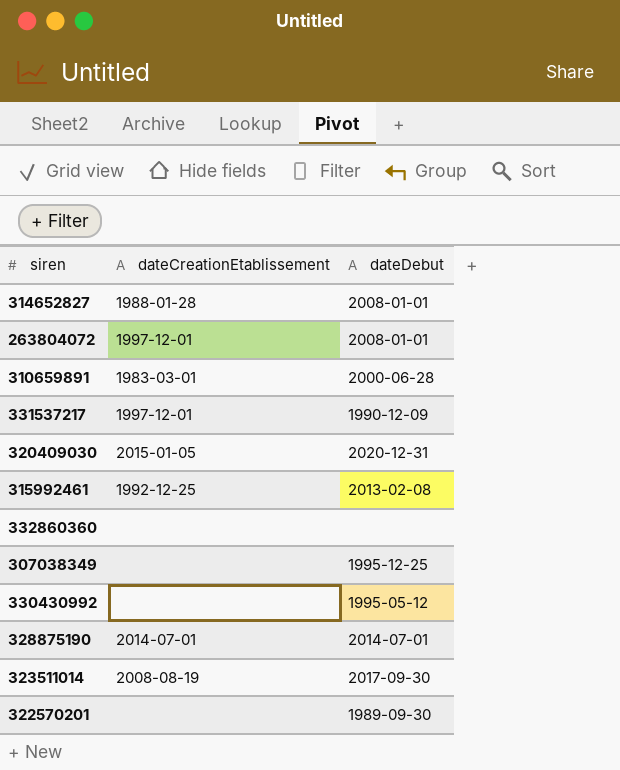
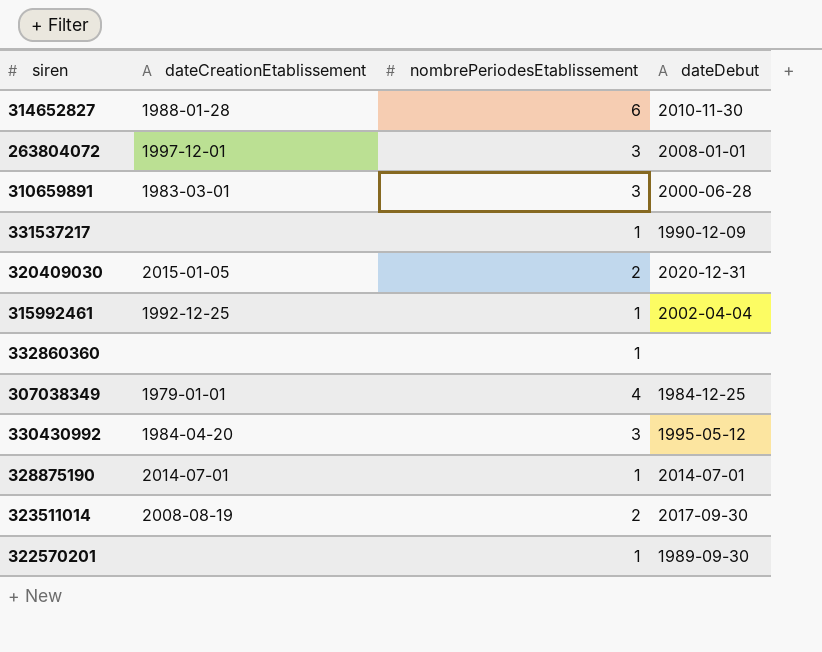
column nombrePeriodesEtablissement | position: none -> 3
314652827 | dateDebut: 2008-01-01 -> 2010-11-30
331537217 | dateCreationEtablissement: 1997-12-01 -> none
315992461 | dateDebut: 2013-02-08 -> 2002-04-04
307038349 | dateCreationEtablissement: none -> 1979-01-01
307038349 | dateDebut: 1995-12-25 -> 1984-12-25
330430992 | dateCreationEtablissement: none -> 1984-04-20

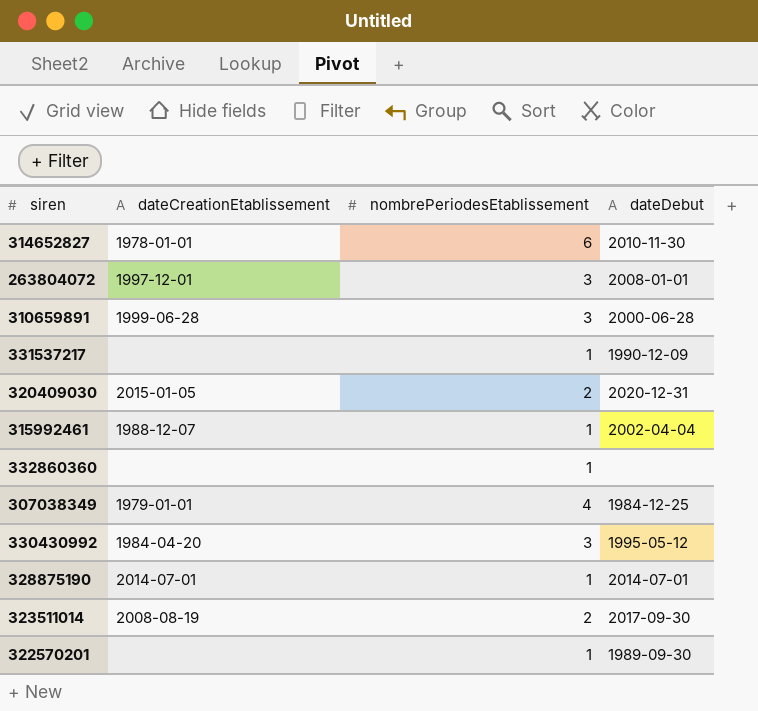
314652827 | dateCreationEtablissement: 1988-01-28 -> 1978-01-01
310659891 | dateCreationEtablissement: 1983-03-01 -> 1999-06-28
315992461 | dateCreationEtablissement: 1992-12-25 -> 1988-12-07

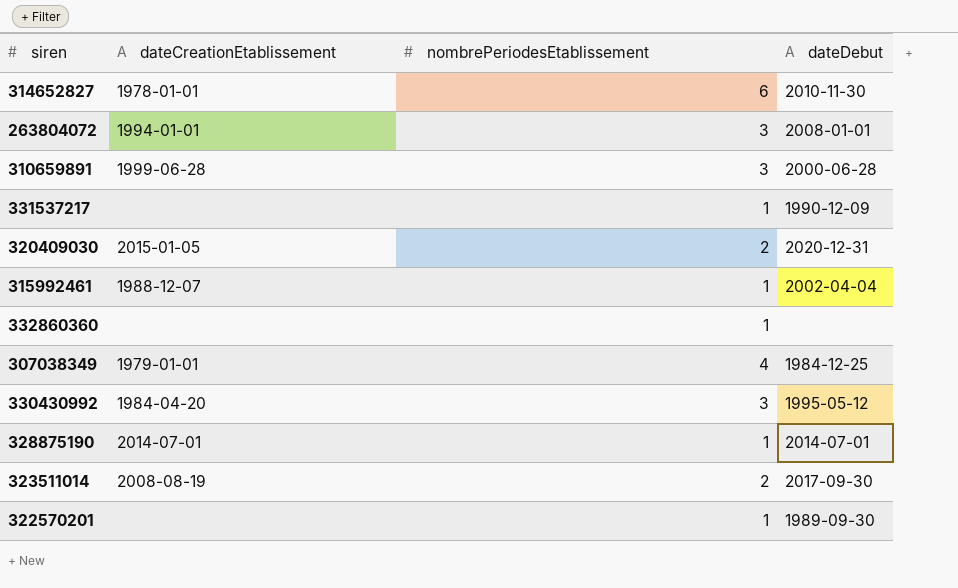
263804072 | dateCreationEtablissement: 1997-12-01 -> 1994-01-01

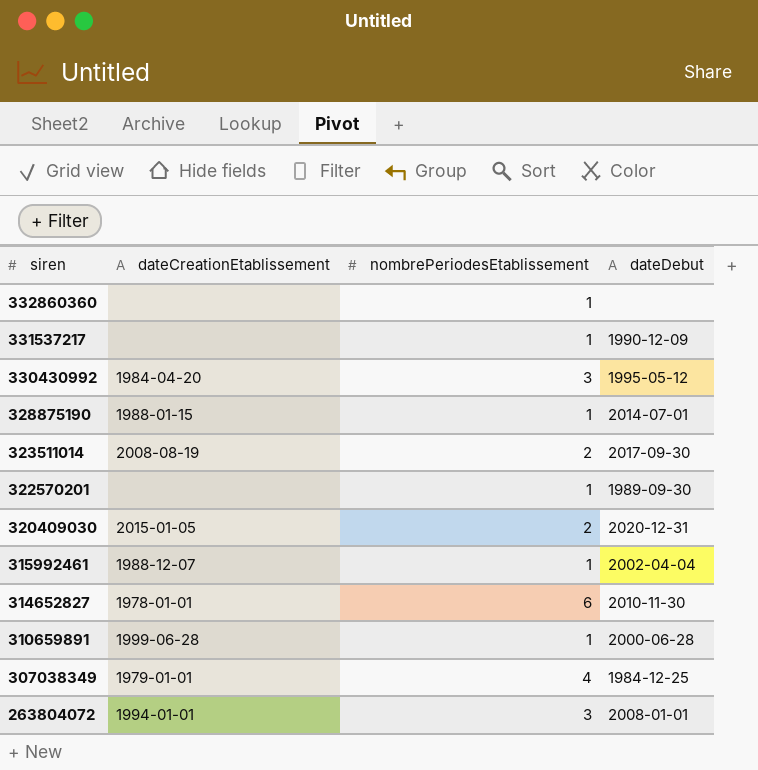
row order: none -> siren descending
328875190 | dateCreationEtablissement: 2014-07-01 -> 1988-01-15
310659891 | nombrePeriodesEtablissement: 3 -> 1

